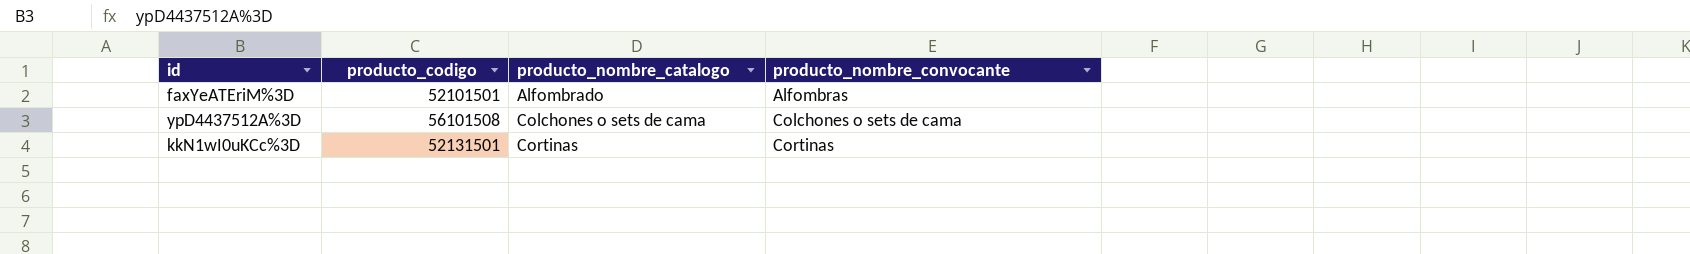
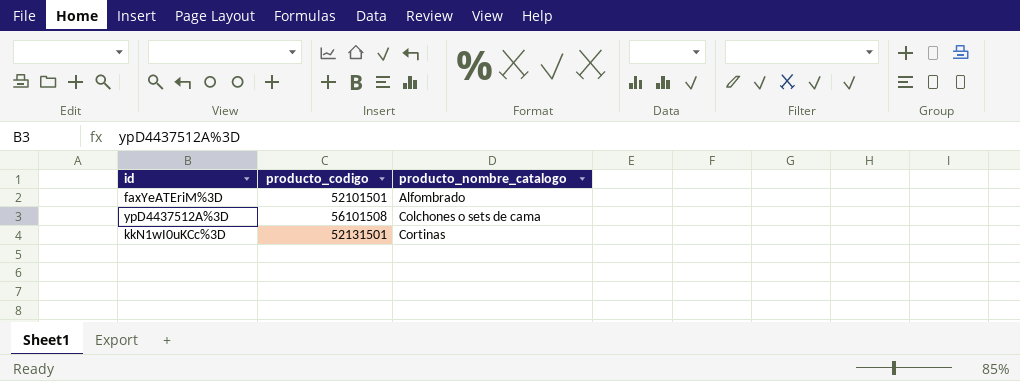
column producto_nombre_convocante | position: 4 -> none

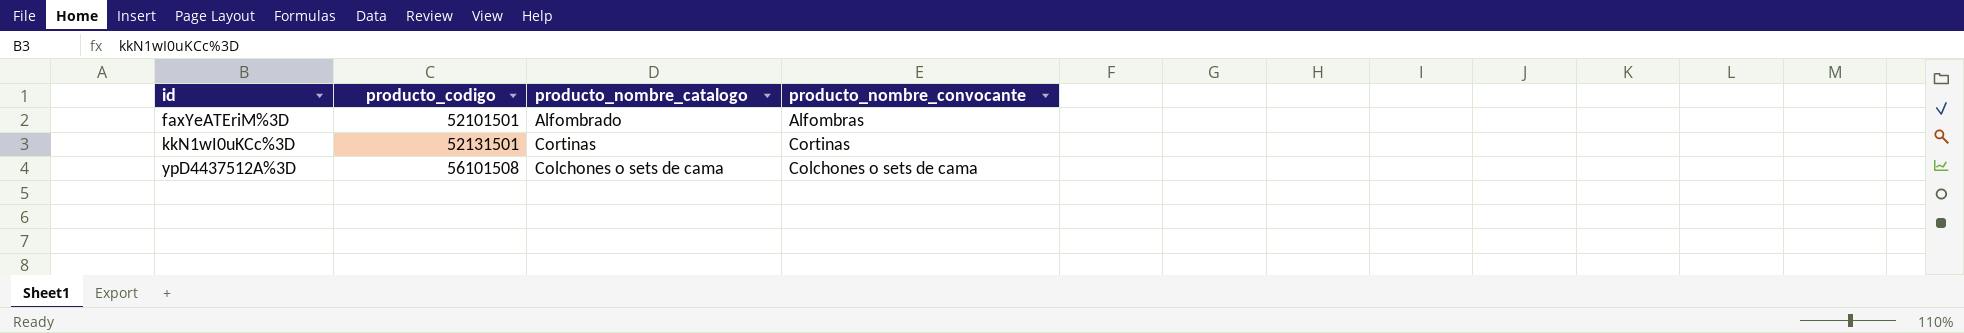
row order: producto_nombre_catalogo ascending -> id ascending
column producto_nombre_convocante | position: none -> 4

